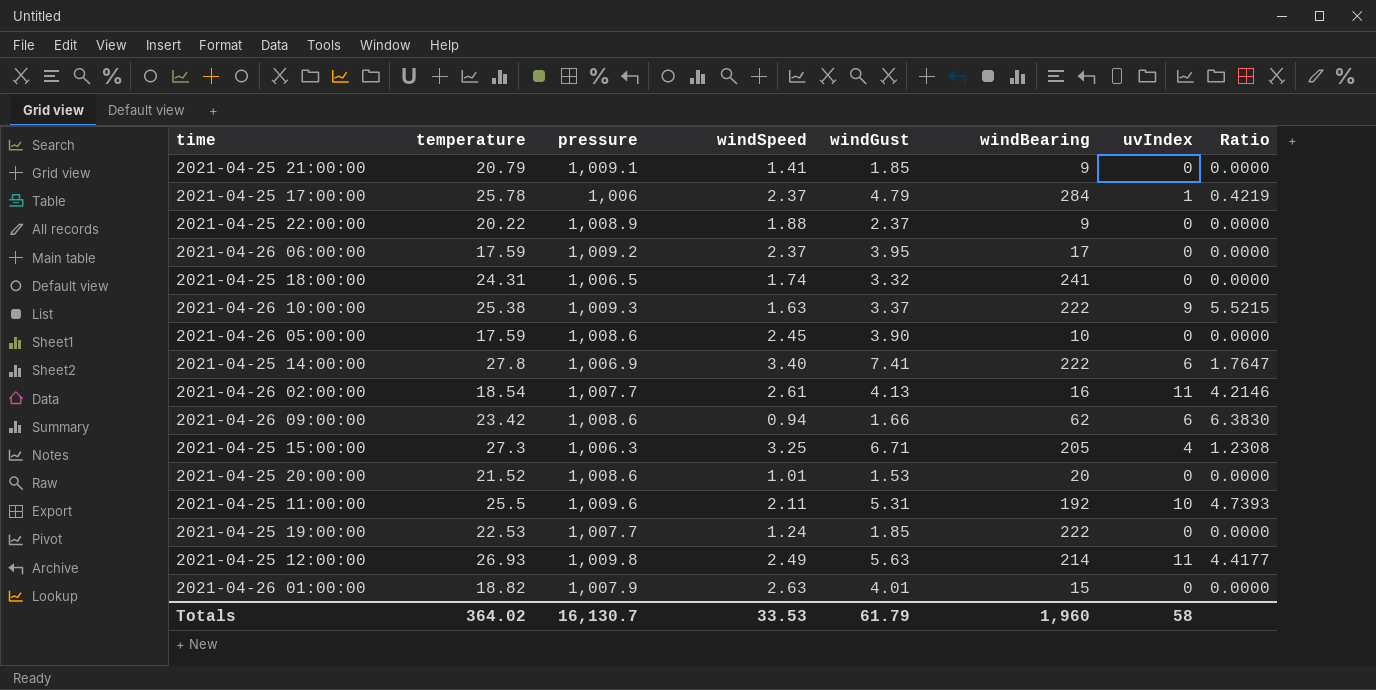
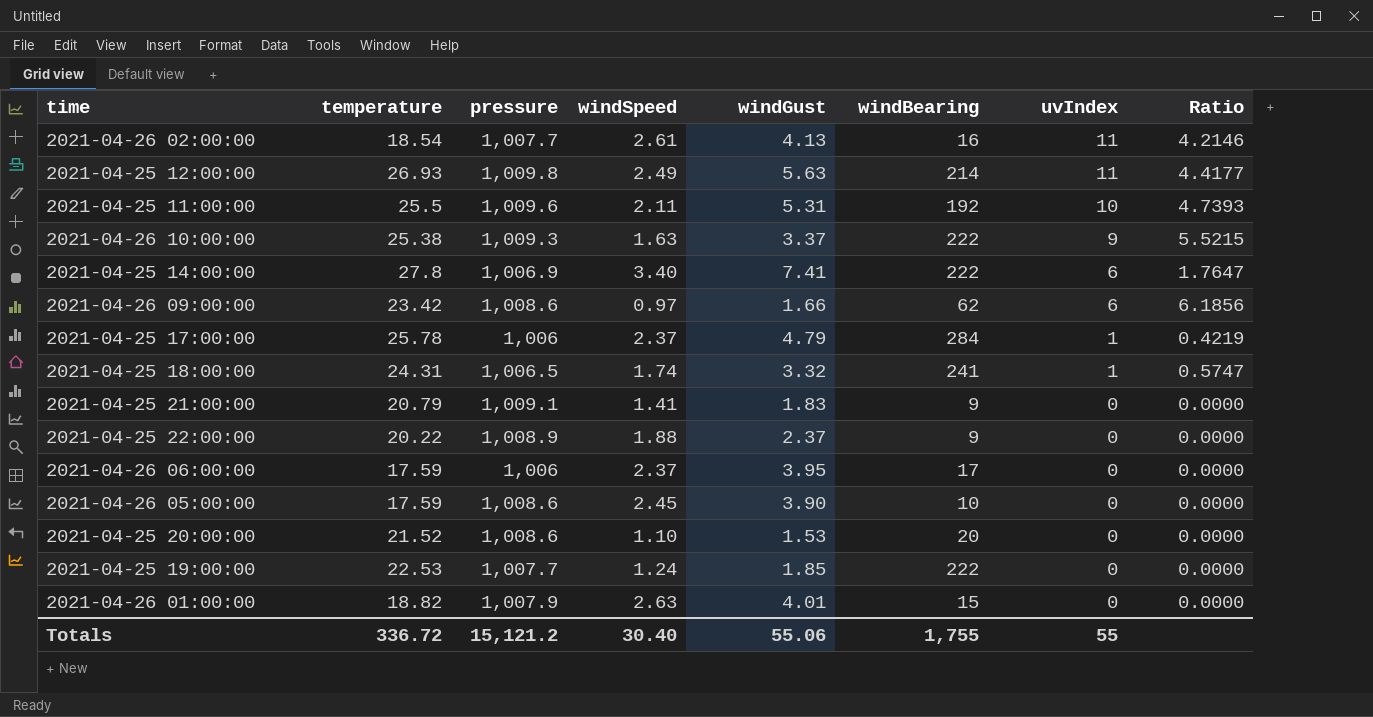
row order: none -> uvIndex descending
row 2021-04-25 15:00:00: 27.3 | 1,006.3 | 3.25 | 6.71 | 205 | 4 | 1.2308 -> none
2021-04-26 09:00:00 | windSpeed: 0.94 -> 0.97
2021-04-26 09:00:00 | Ratio: 6.3830 -> 6.1856
2021-04-25 18:00:00 | uvIndex: 0 -> 1
2021-04-25 18:00:00 | Ratio: 0.0000 -> 0.5747
2021-04-25 21:00:00 | windGust: 1.85 -> 1.83
2021-04-26 06:00:00 | pressure: 1,009.2 -> 1,006
2021-04-25 20:00:00 | windSpeed: 1.01 -> 1.10
Totals | temperature: 364.02 -> 336.72
Totals | pressure: 16,130.7 -> 15,121.2
Totals | windSpeed: 33.53 -> 30.40
Totals | windGust: 61.79 -> 55.06
Totals | windBearing: 1,960 -> 1,755
Totals | uvIndex: 58 -> 55

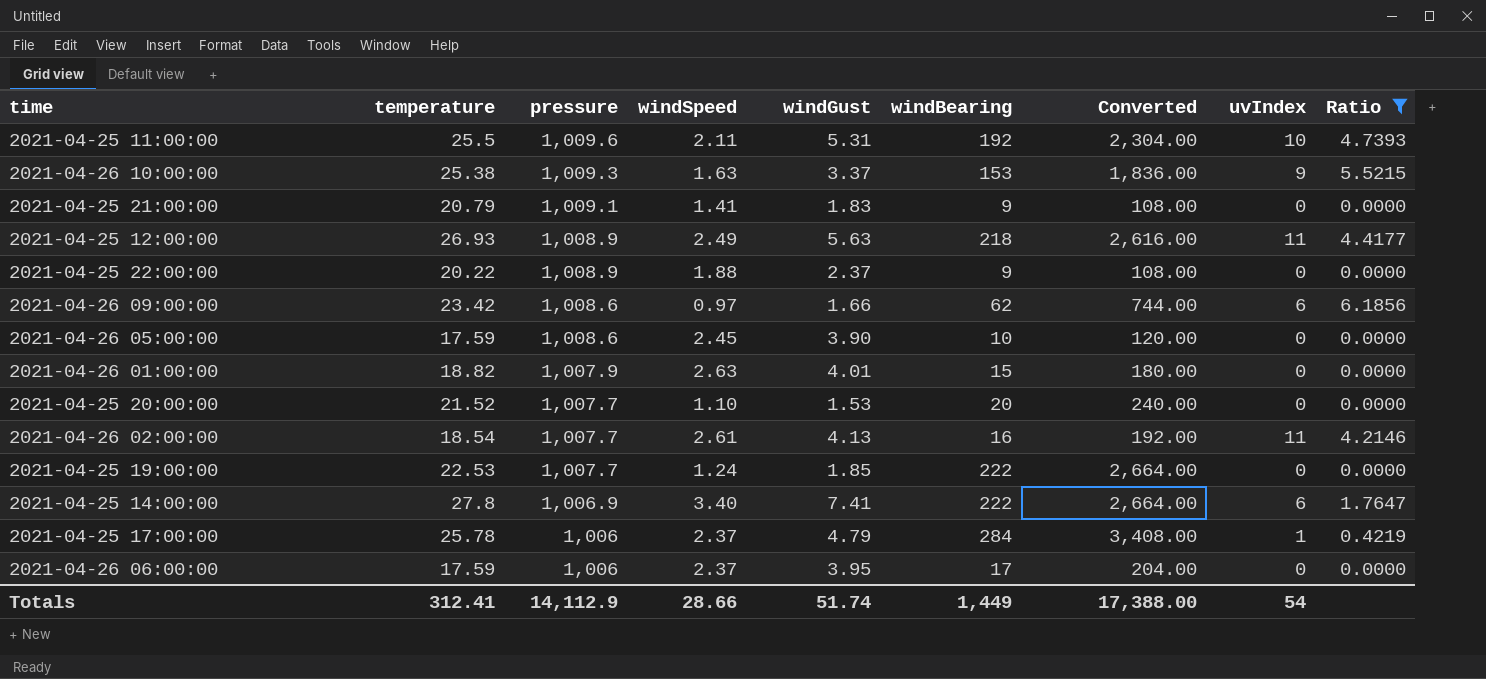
filter: none -> Ratio != 0.5747
row order: uvIndex descending -> pressure descending
column Converted | formula: none -> [windBearing] * 12
2021-04-26 10:00:00 | windBearing: 222 -> 153
2021-04-25 12:00:00 | pressure: 1,009.8 -> 1,008.9
2021-04-25 12:00:00 | windBearing: 214 -> 218
2021-04-25 20:00:00 | pressure: 1,008.6 -> 1,007.7
Totals | temperature: 336.72 -> 312.41
Totals | pressure: 15,121.2 -> 14,112.9
Totals | windSpeed: 30.40 -> 28.66
Totals | windGust: 55.06 -> 51.74
Totals | windBearing: 1,755 -> 1,449
Totals | uvIndex: 55 -> 54

